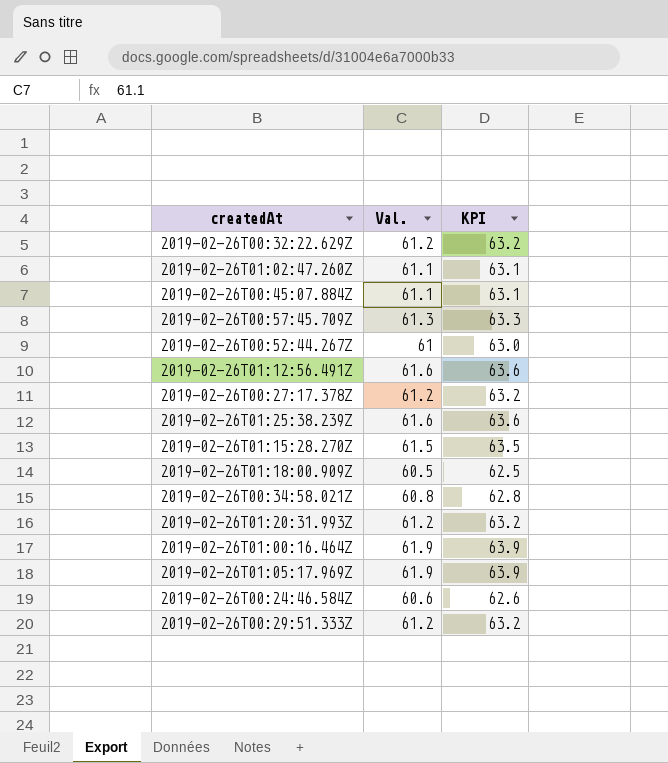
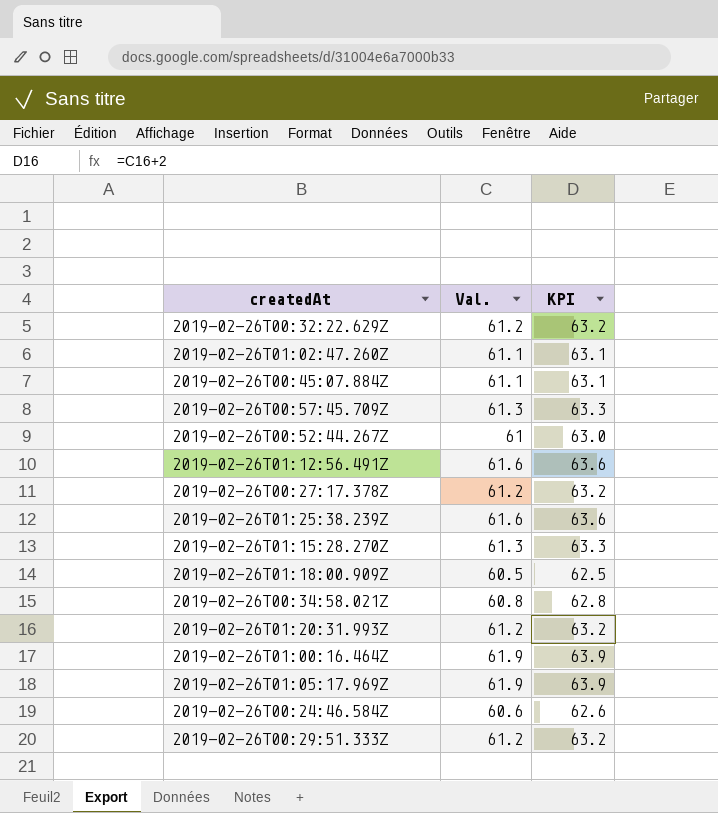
2019-02-26T01:15:28.270Z | Val.: 61.5 -> 61.3
2019-02-26T01:15:28.270Z | KPI: 63.5 -> 63.3

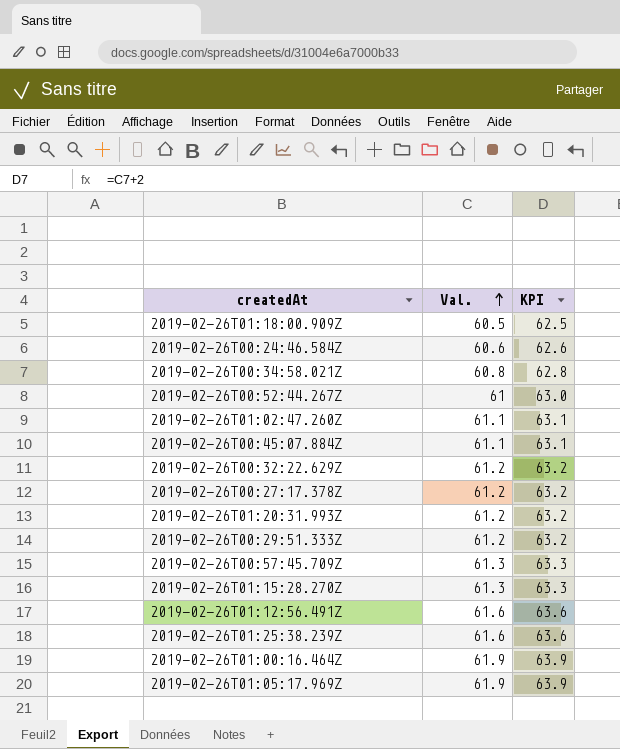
row order: none -> Val. ascending

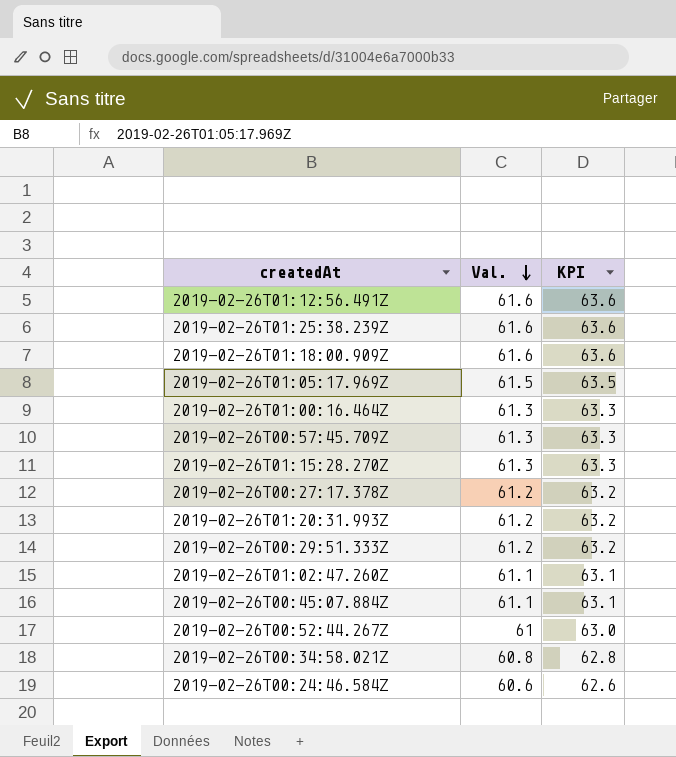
row order: Val. ascending -> Val. descending
row 2019-02-26T00:32:22.629Z: 61.2 | 63.2 -> none
2019-02-26T01:18:00.909Z | Val.: 60.5 -> 61.6
2019-02-26T01:18:00.909Z | KPI: 62.5 -> 63.6
2019-02-26T01:05:17.969Z | Val.: 61.9 -> 61.5
2019-02-26T01:05:17.969Z | KPI: 63.9 -> 63.5
2019-02-26T01:00:16.464Z | Val.: 61.9 -> 61.3
2019-02-26T01:00:16.464Z | KPI: 63.9 -> 63.3

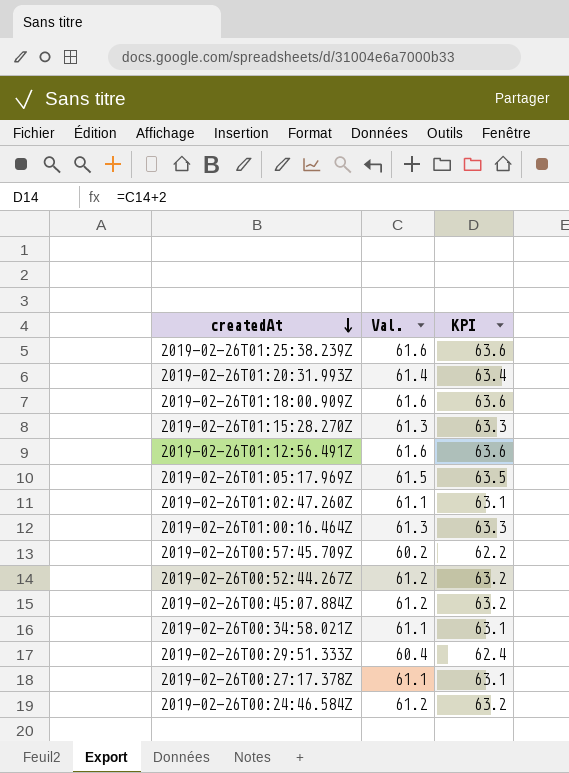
row order: Val. descending -> createdAt descending
2019-02-26T01:20:31.993Z | Val.: 61.2 -> 61.4
2019-02-26T01:20:31.993Z | KPI: 63.2 -> 63.4
2019-02-26T00:57:45.709Z | Val.: 61.3 -> 60.2
2019-02-26T00:57:45.709Z | KPI: 63.3 -> 62.2
2019-02-26T00:52:44.267Z | Val.: 61 -> 61.2
2019-02-26T00:52:44.267Z | KPI: 63.0 -> 63.2
2019-02-26T00:45:07.884Z | Val.: 61.1 -> 61.2
2019-02-26T00:45:07.884Z | KPI: 63.1 -> 63.2
2019-02-26T00:34:58.021Z | Val.: 60.8 -> 61.1
2019-02-26T00:34:58.021Z | KPI: 62.8 -> 63.1
2019-02-26T00:29:51.333Z | Val.: 61.2 -> 60.4
2019-02-26T00:29:51.333Z | KPI: 63.2 -> 62.4
2019-02-26T00:27:17.378Z | Val.: 61.2 -> 61.1
2019-02-26T00:27:17.378Z | KPI: 63.2 -> 63.1
2019-02-26T00:24:46.584Z | Val.: 60.6 -> 61.2
2019-02-26T00:24:46.584Z | KPI: 62.6 -> 63.2

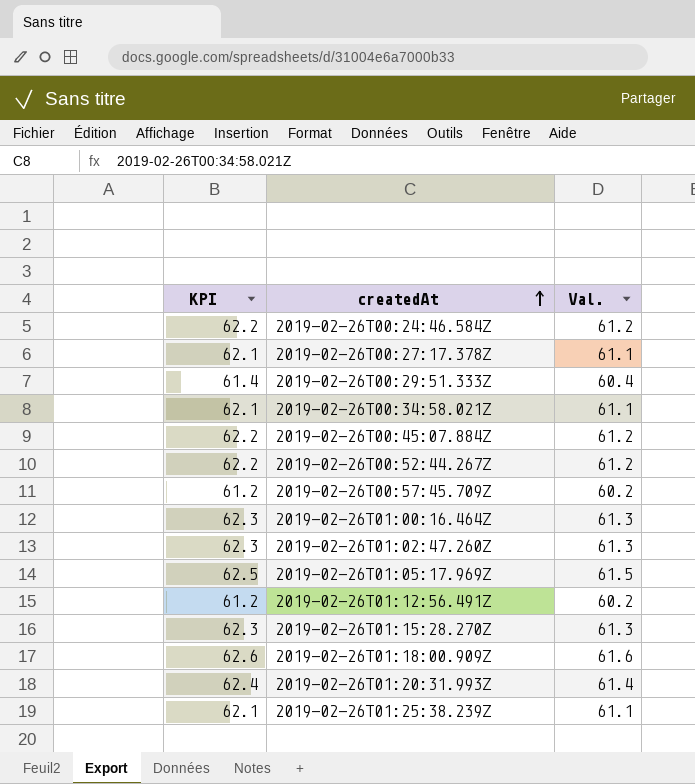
row order: createdAt descending -> createdAt ascending
column KPI | formula: [Val.] + 2 -> [Val.] + 1
column KPI | position: 3 -> 1
2019-02-26T01:02:47.260Z | Val.: 61.1 -> 61.3
2019-02-26T01:12:56.491Z | Val.: 61.6 -> 60.2
2019-02-26T01:25:38.239Z | Val.: 61.6 -> 61.1

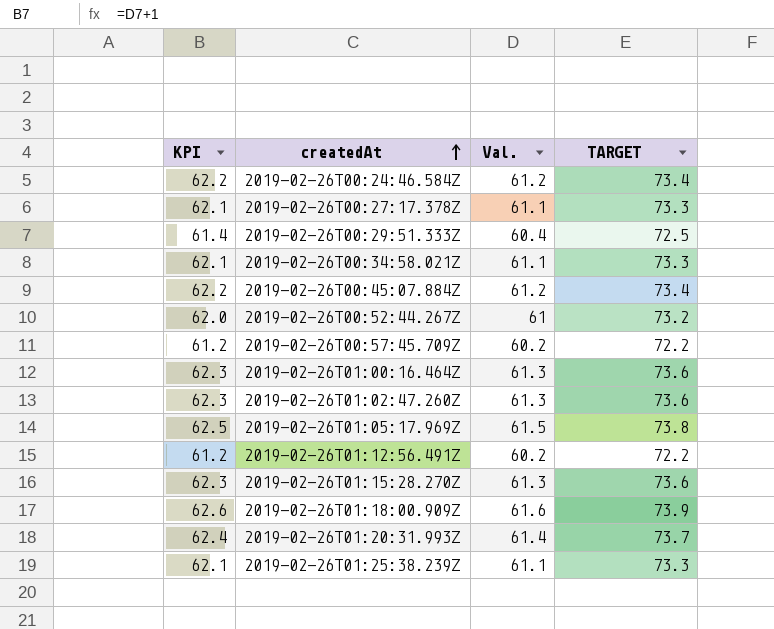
column TARGET | formula: none -> [Val.] * 1.2
2019-02-26T00:52:44.267Z | KPI: 62.2 -> 62.0
2019-02-26T00:52:44.267Z | Val.: 61.2 -> 61

